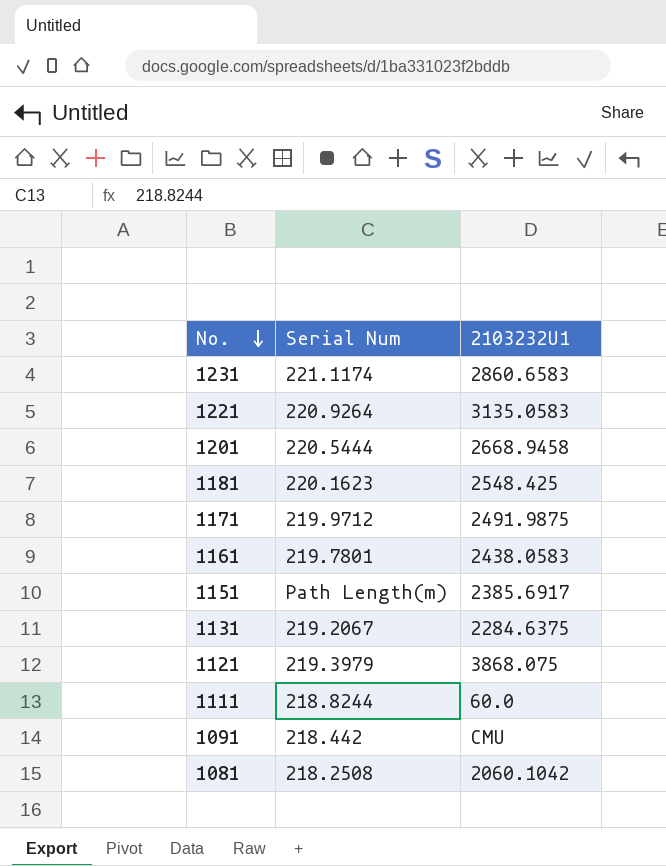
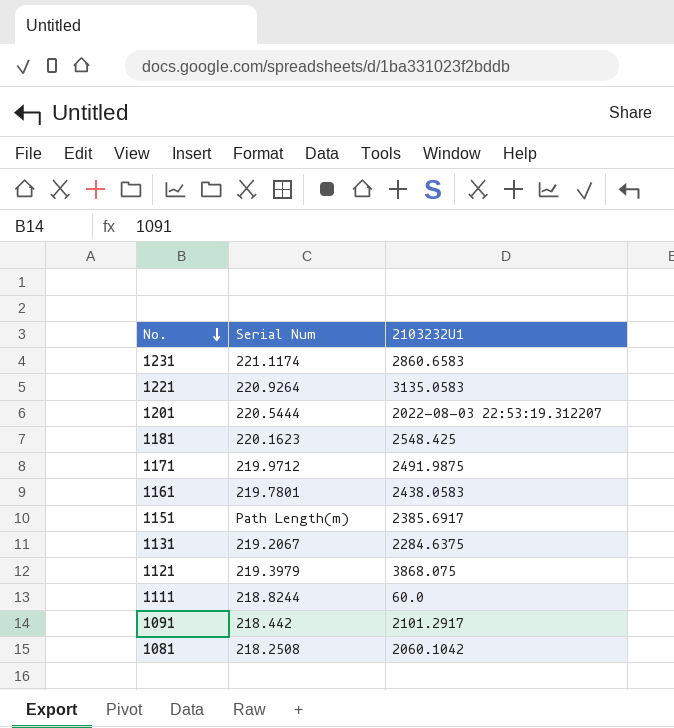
1201 | 2103232U1: 2668.9458 -> 2022-08-03 22:53:19.312207
1091 | 2103232U1: CMU -> 2101.2917

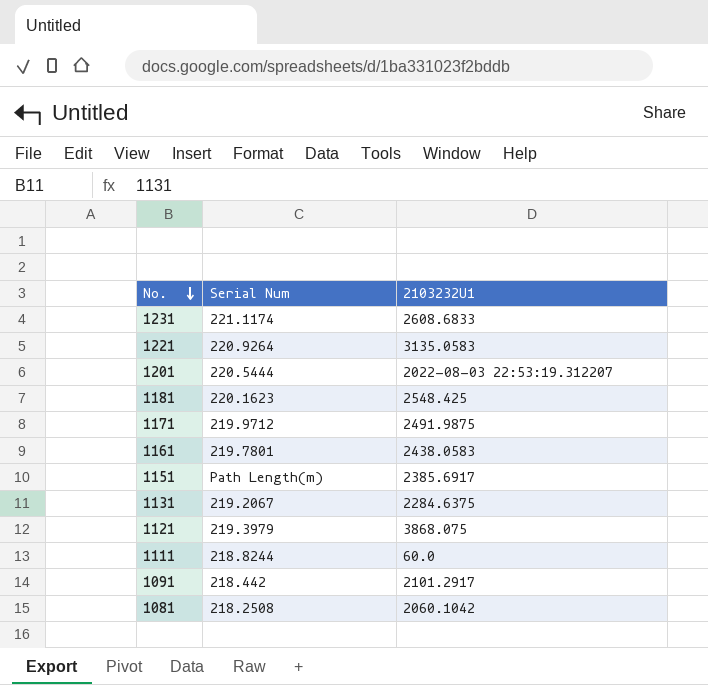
1231 | 2103232U1: 2860.6583 -> 2608.6833

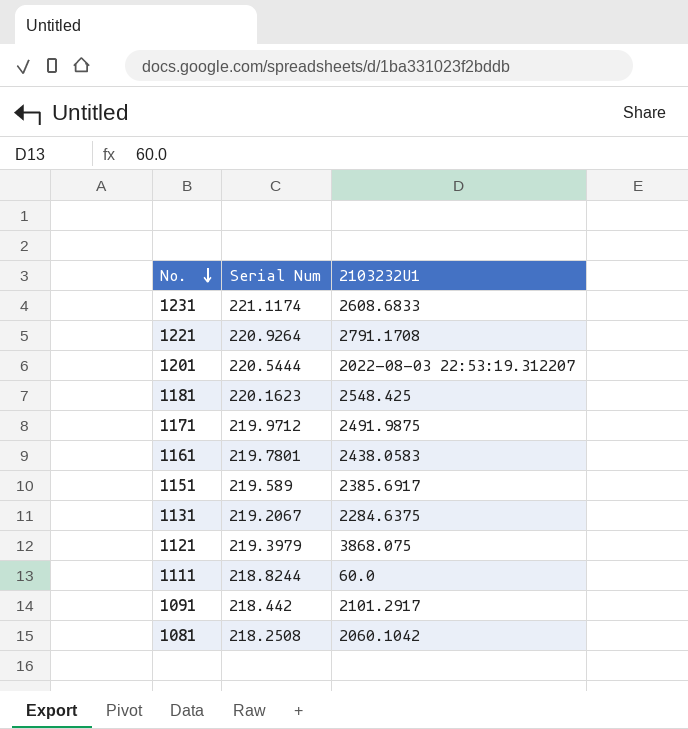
1221 | 2103232U1: 3135.0583 -> 2791.1708
1151 | Serial Num: Path Length(m) -> 219.589

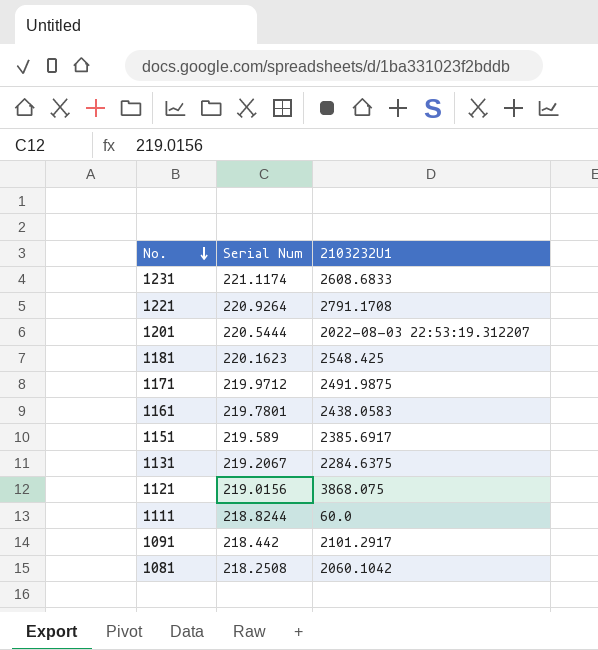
1121 | Serial Num: 219.3979 -> 219.0156

